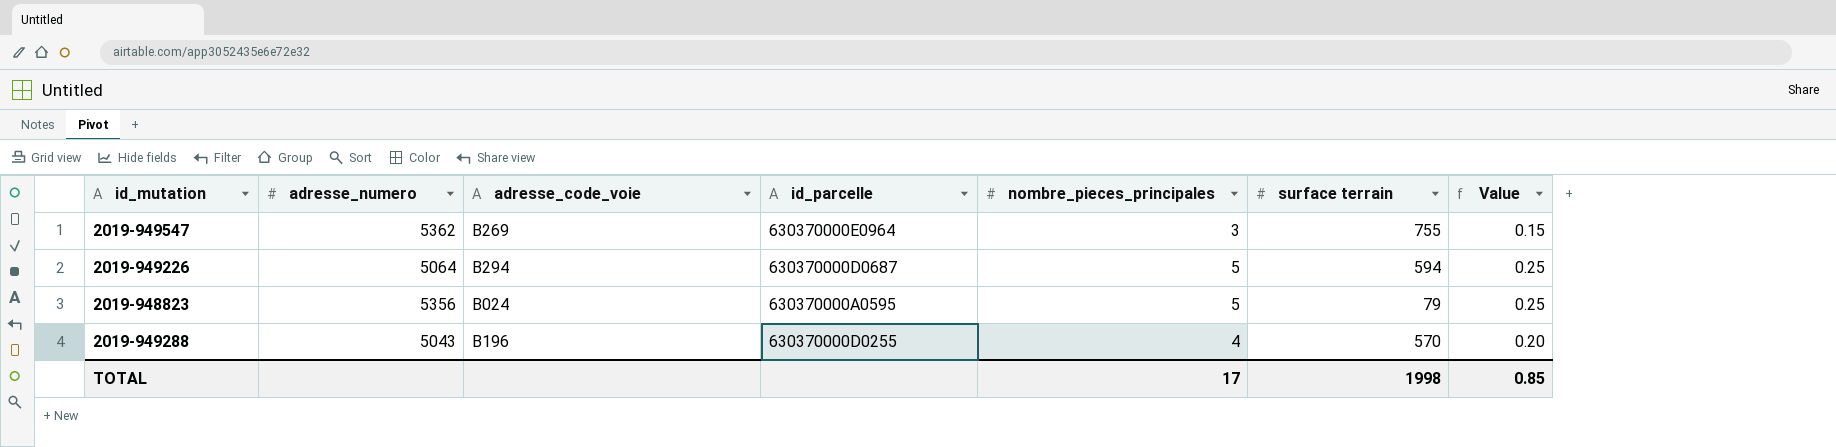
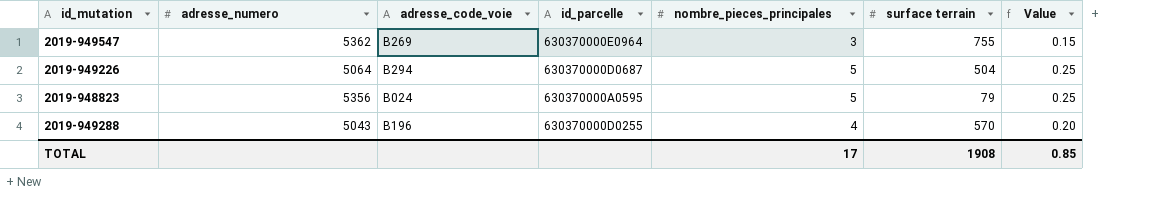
2019-949226 | surface terrain: 594 -> 504
TOTAL | surface terrain: 1998 -> 1908

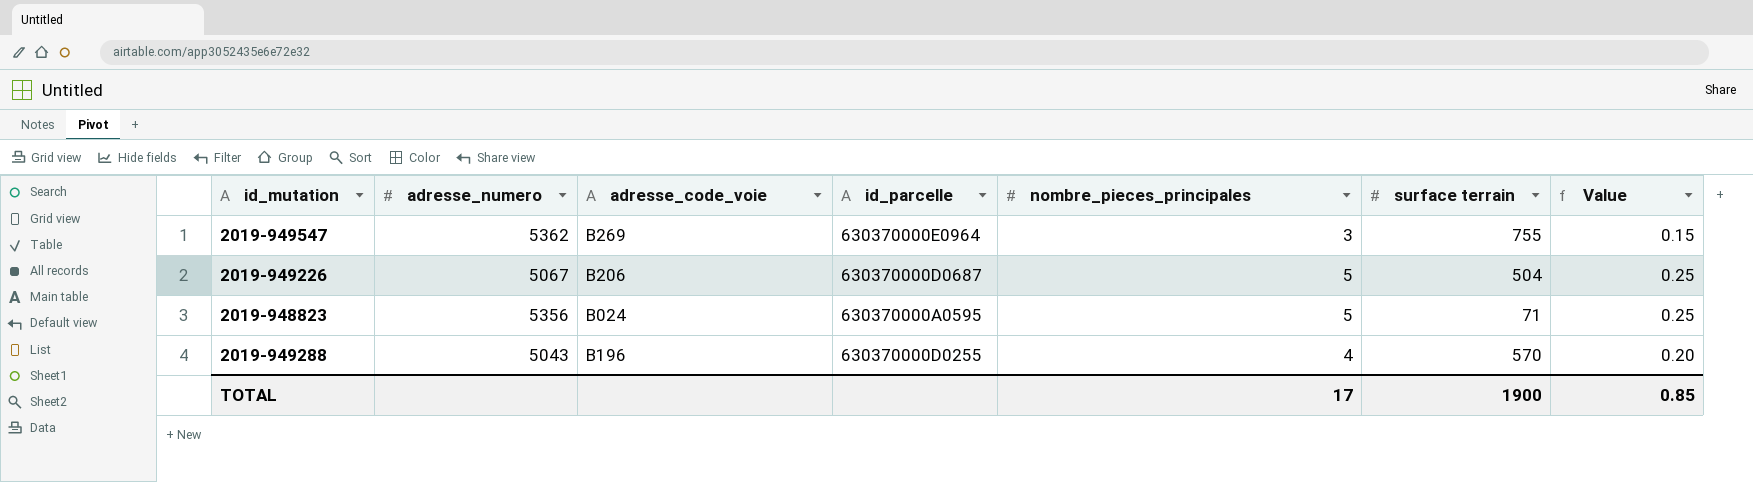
2019-949226 | adresse_numero: 5064 -> 5067
2019-949226 | adresse_code_voie: B294 -> B206
2019-948823 | surface terrain: 79 -> 71
TOTAL | surface terrain: 1908 -> 1900

